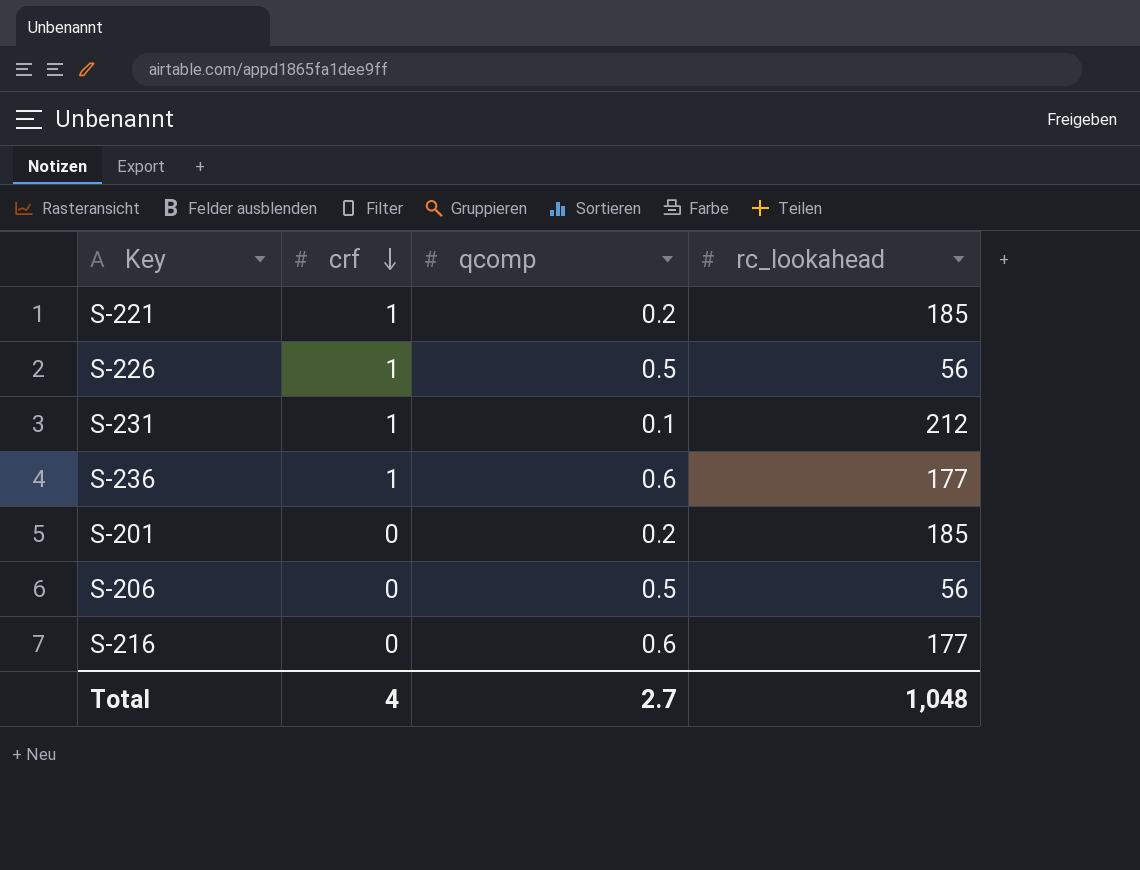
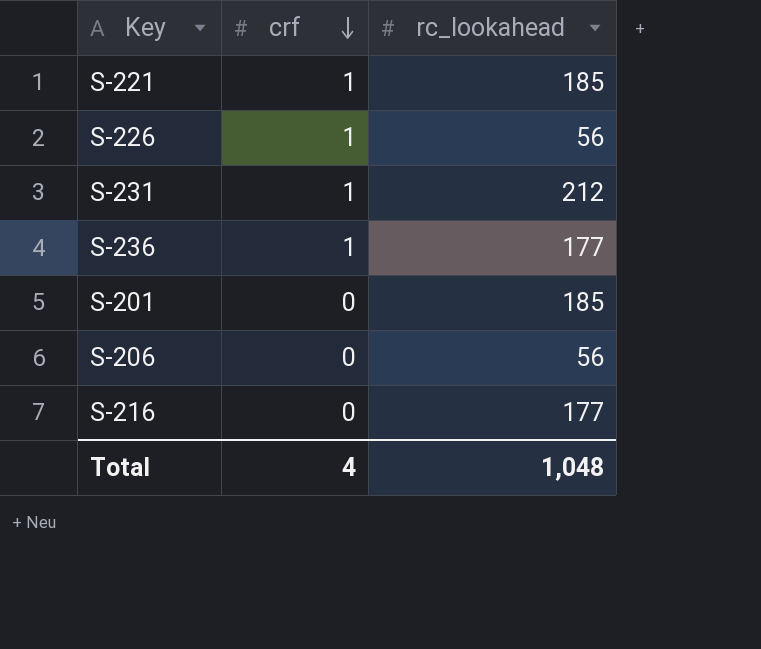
column qcomp | position: 3 -> none

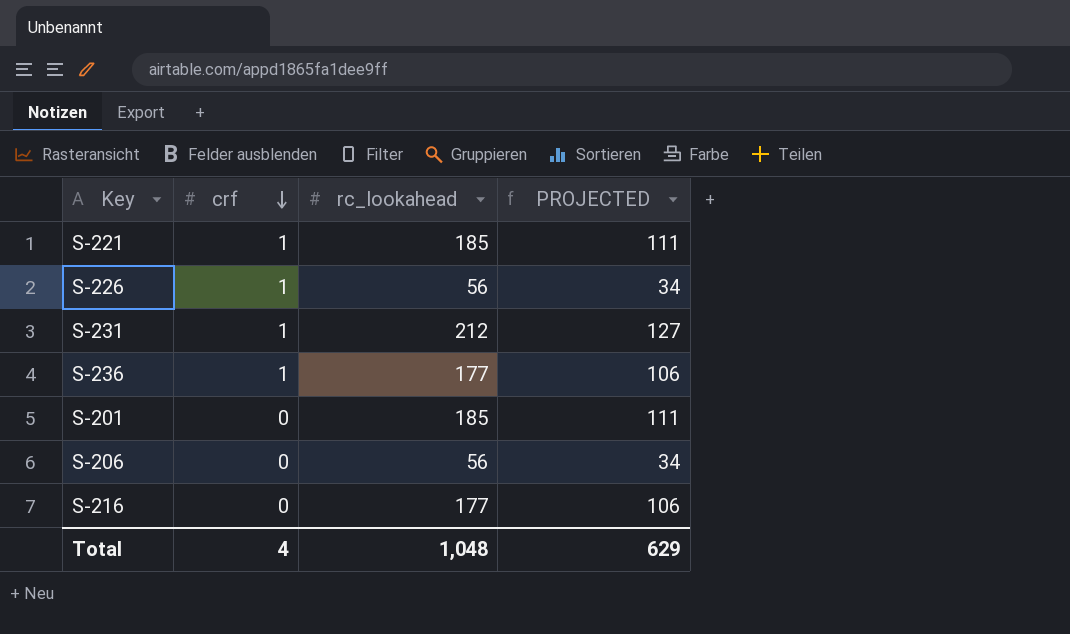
column PROJECTED | formula: none -> [rc_lookahead] * 0.6

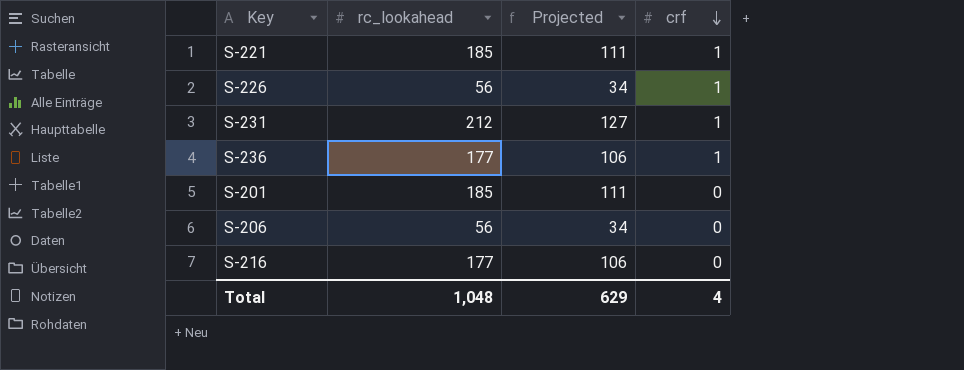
column name: PROJECTED -> Projected
column crf | position: 2 -> 4

